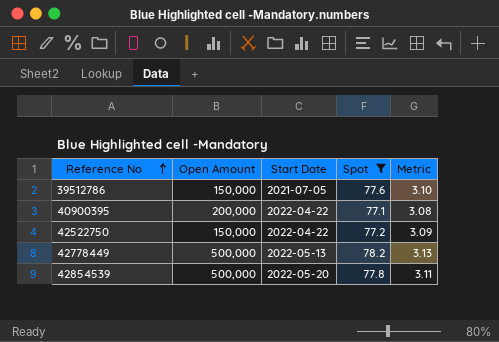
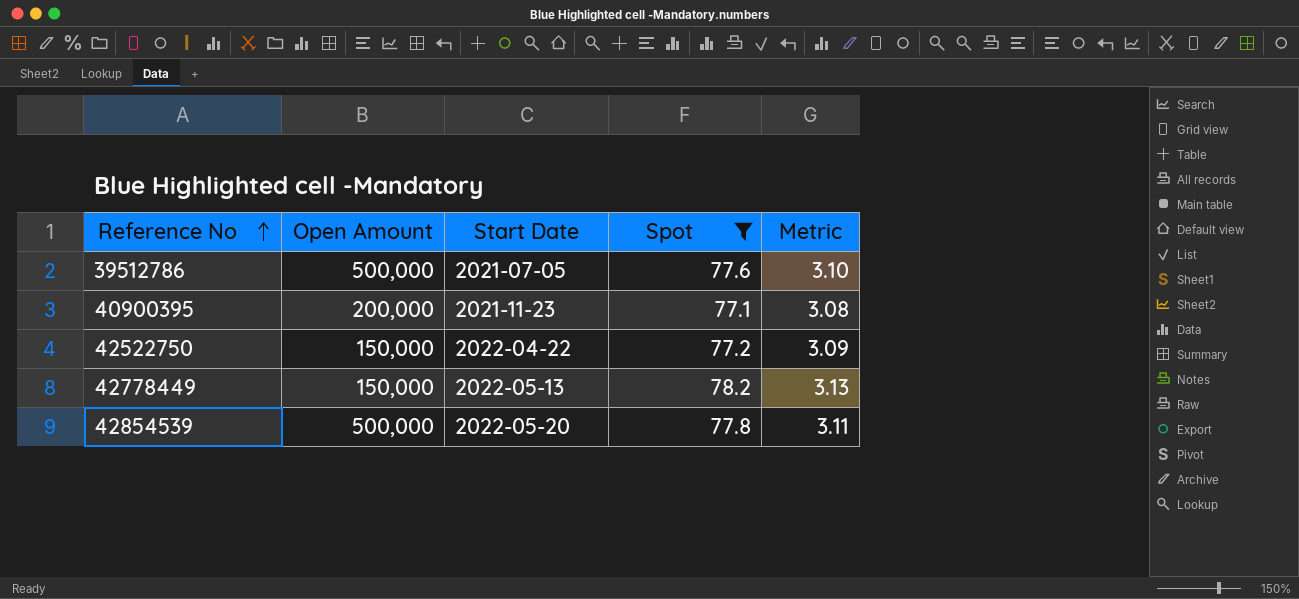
39512786 | Open Amount: 150,000 -> 500,000
40900395 | Start Date: 2022-04-22 -> 2021-11-23
42778449 | Open Amount: 500,000 -> 150,000

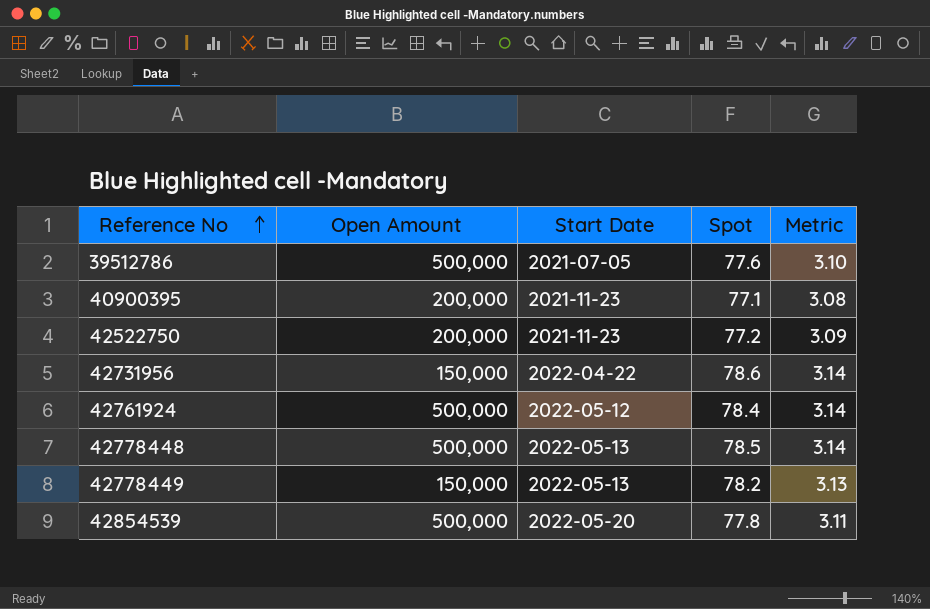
filter: Spot <= 78.2 -> none
42522750 | Open Amount: 150,000 -> 200,000
42522750 | Start Date: 2022-04-22 -> 2021-11-23

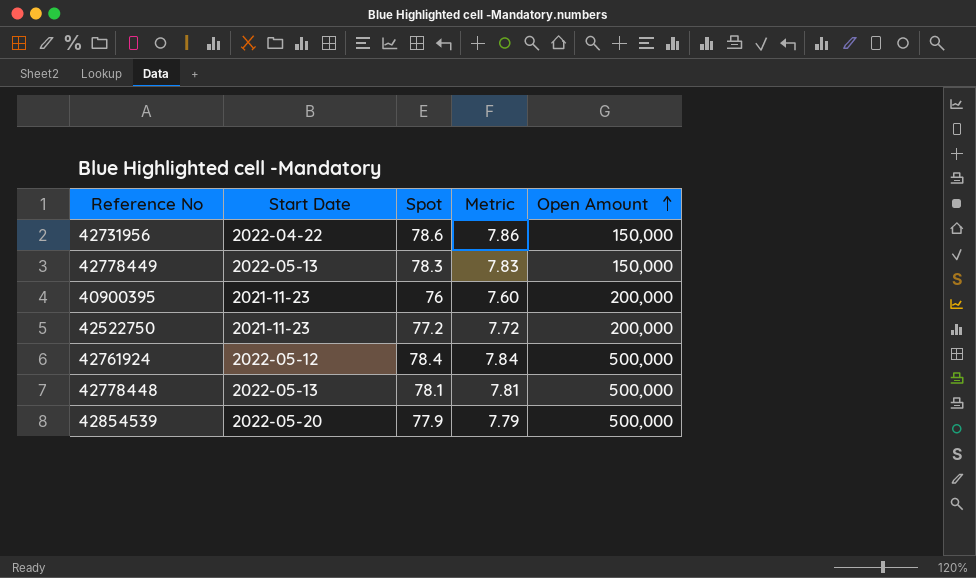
row order: Reference No ascending -> Open Amount ascending
column Metric | formula: [Spot] * 0.04 -> [Spot] * 0.1
column Open Amount | position: 2 -> 5
row 39512786: 500,000 | 2021-07-05 | 77.6 | 3.10 -> none
42778449 | Spot: 78.2 -> 78.3
40900395 | Spot: 77.1 -> 76
42778448 | Spot: 78.5 -> 78.1
42854539 | Spot: 77.8 -> 77.9

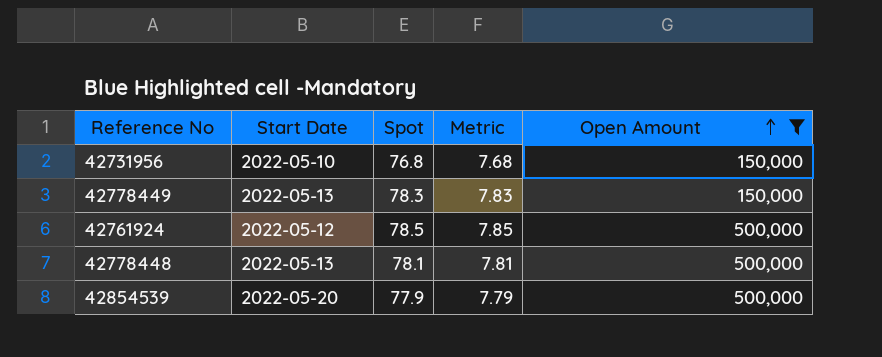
filter: none -> Open Amount != 200,000
42731956 | Start Date: 2022-04-22 -> 2022-05-10
42731956 | Spot: 78.6 -> 76.8
42731956 | Metric: 7.86 -> 7.68
42761924 | Spot: 78.4 -> 78.5
42761924 | Metric: 7.84 -> 7.85

